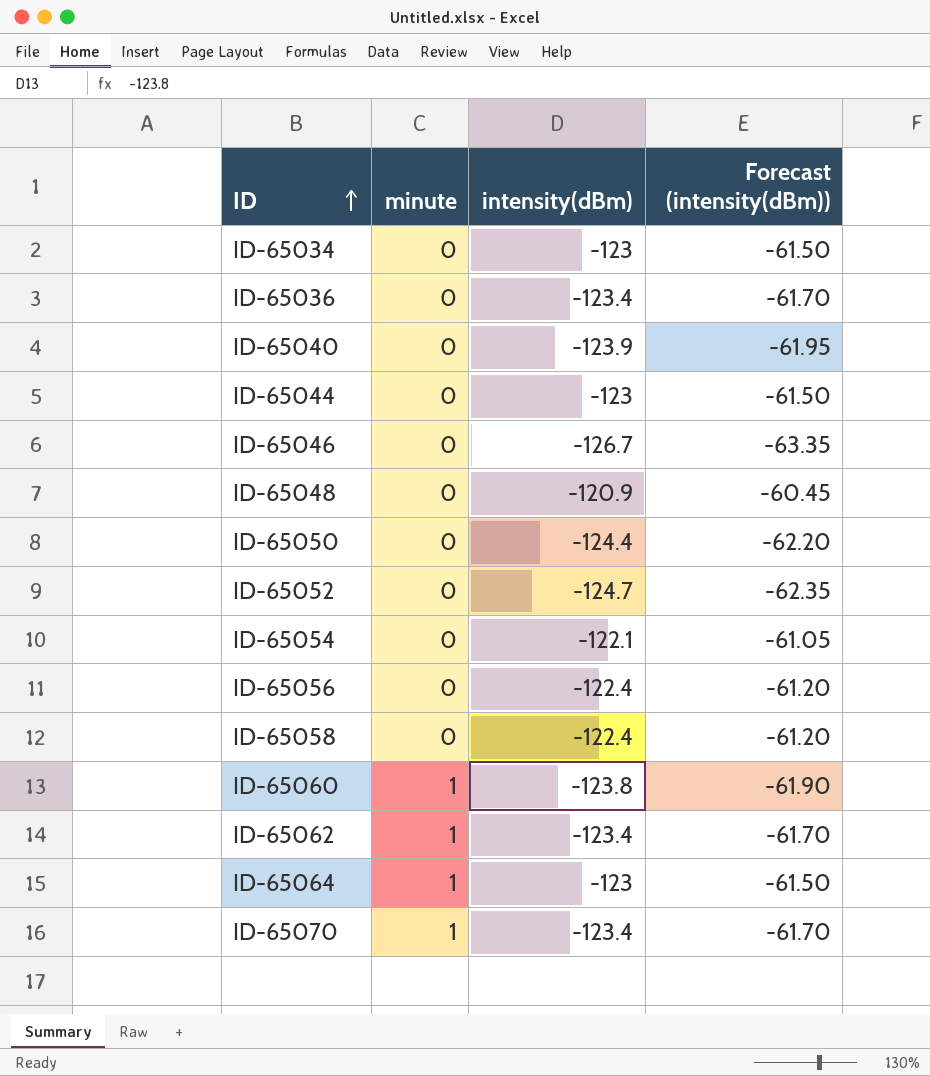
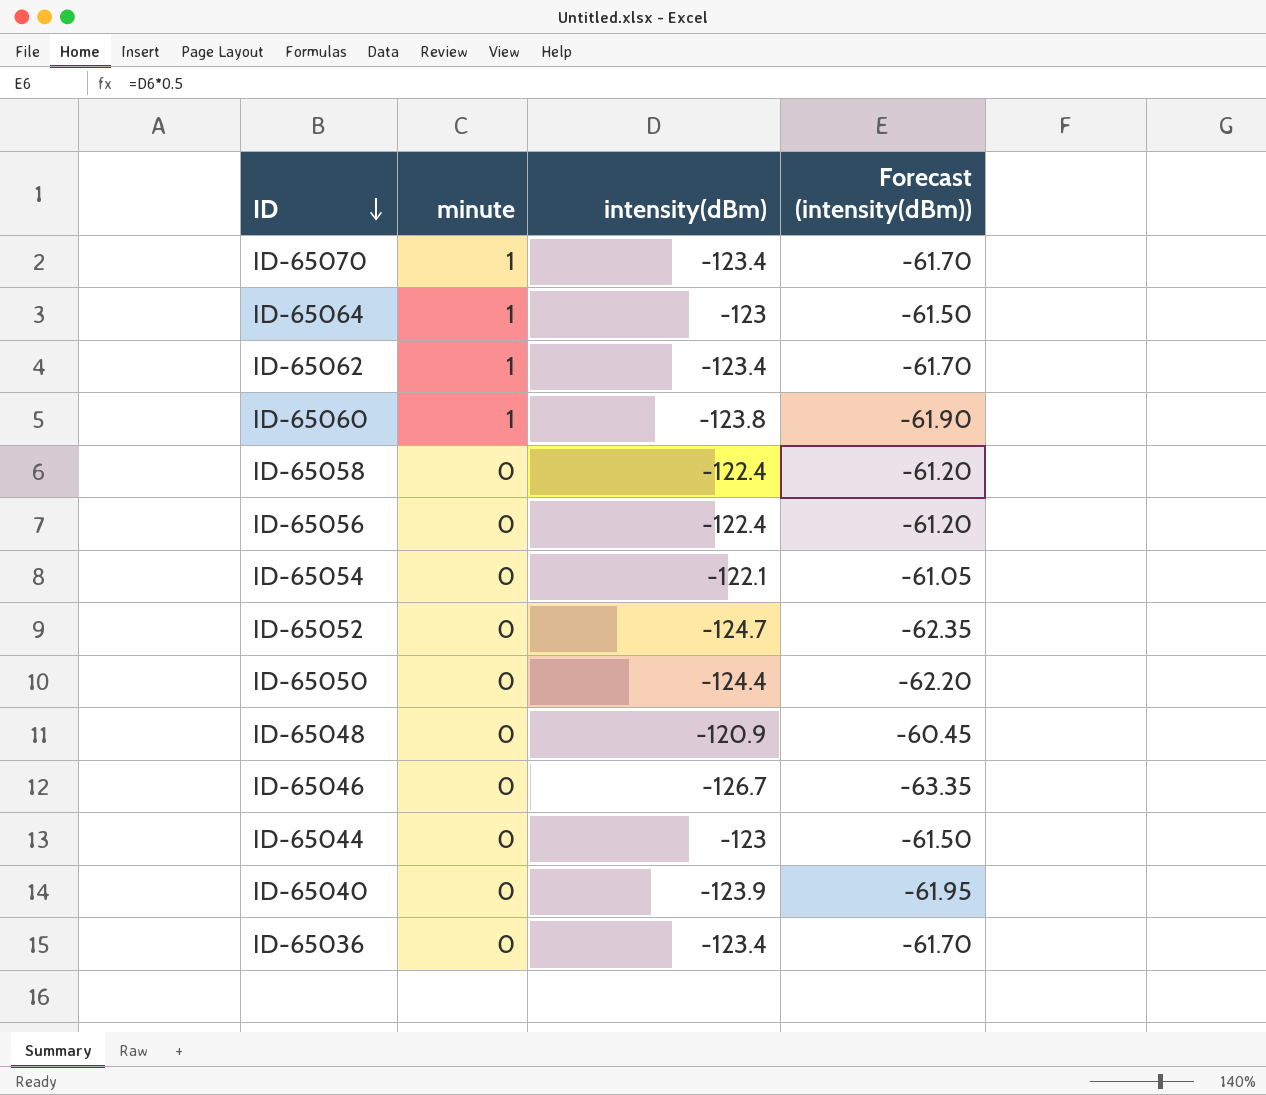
row order: ID ascending -> ID descending
row ID-65034: 0 | -123 | -61.50 -> none

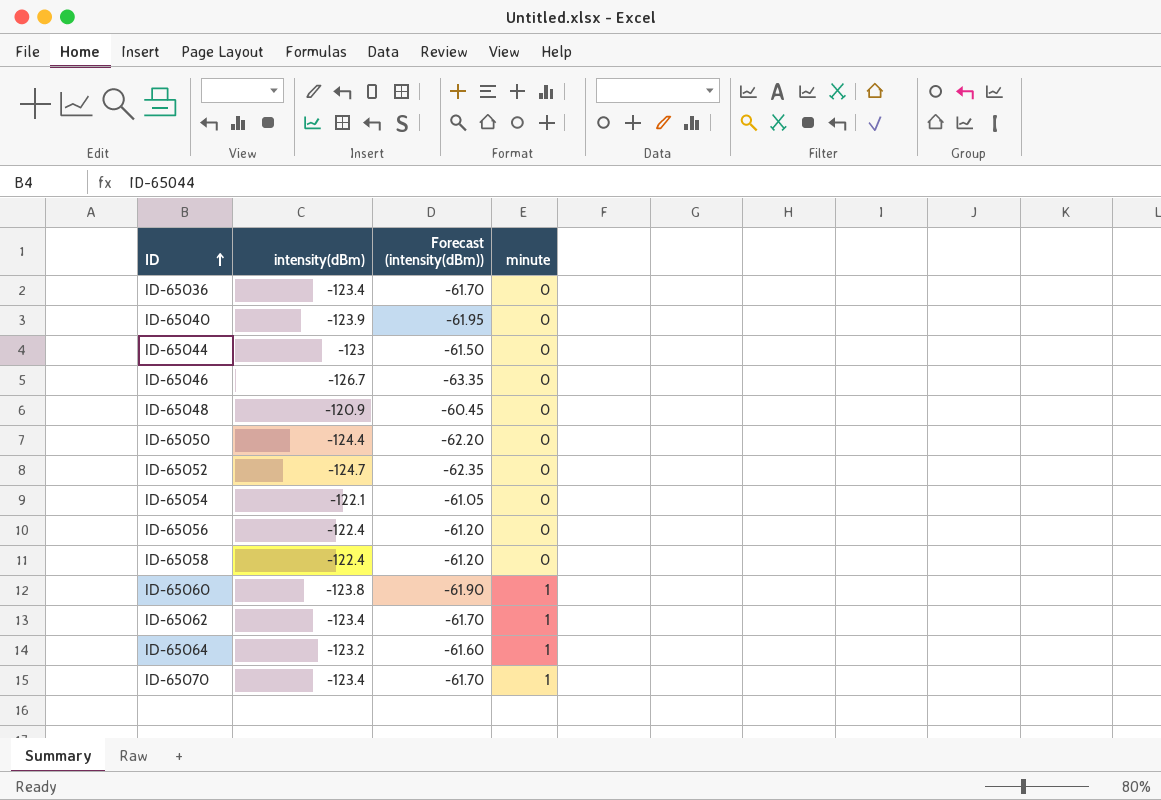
row order: ID descending -> ID ascending
column minute | position: 2 -> 4
ID-65064 | intensity(dBm): -123 -> -123.2
ID-65064 | Forecast (intensity(dBm)): -61.50 -> -61.60

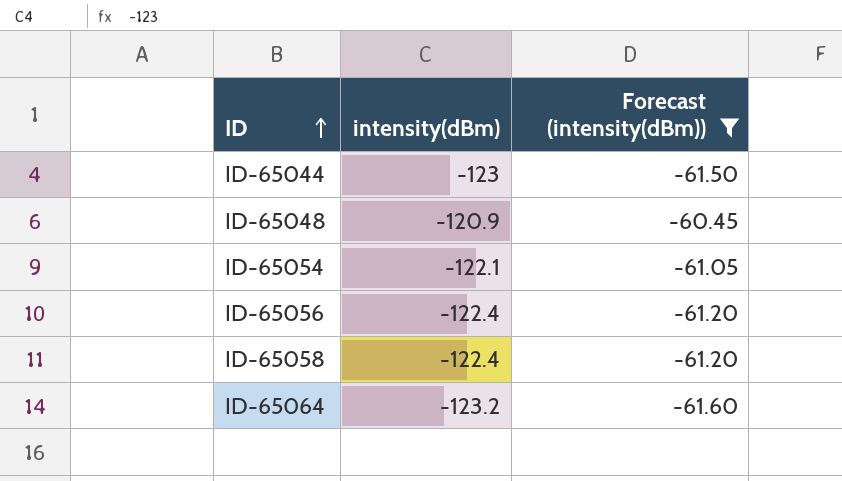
filter: none -> Forecast (intensity(dBm)) >= -61.60
column minute | position: 4 -> none

